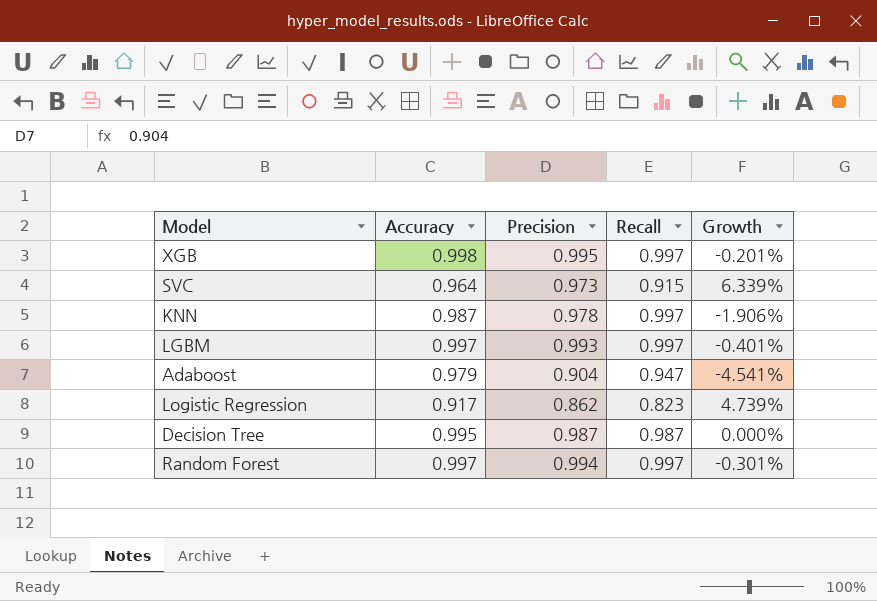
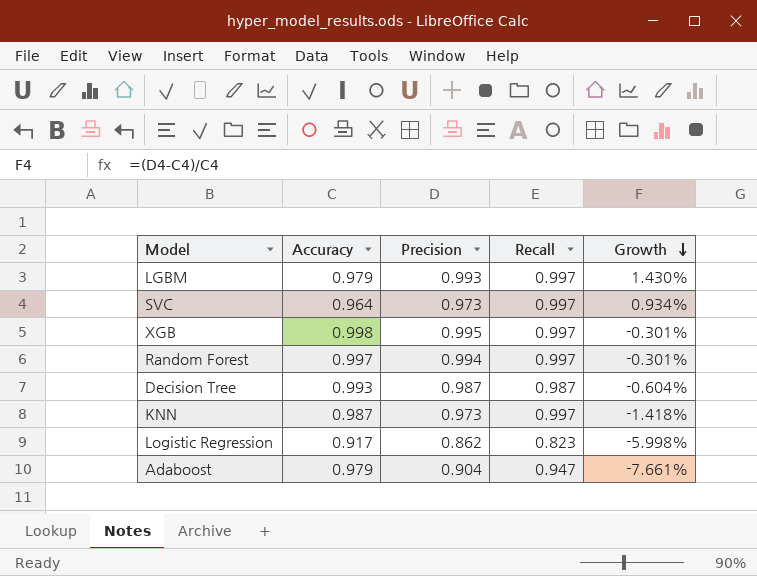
row order: none -> Growth descending
column Growth | formula: ([Precision] - [Recall]) / [Recall] -> ([Precision] - [Accuracy]) / [Accuracy]
LGBM | Accuracy: 0.997 -> 0.979
SVC | Recall: 0.915 -> 0.997
Decision Tree | Accuracy: 0.995 -> 0.993
KNN | Precision: 0.978 -> 0.973

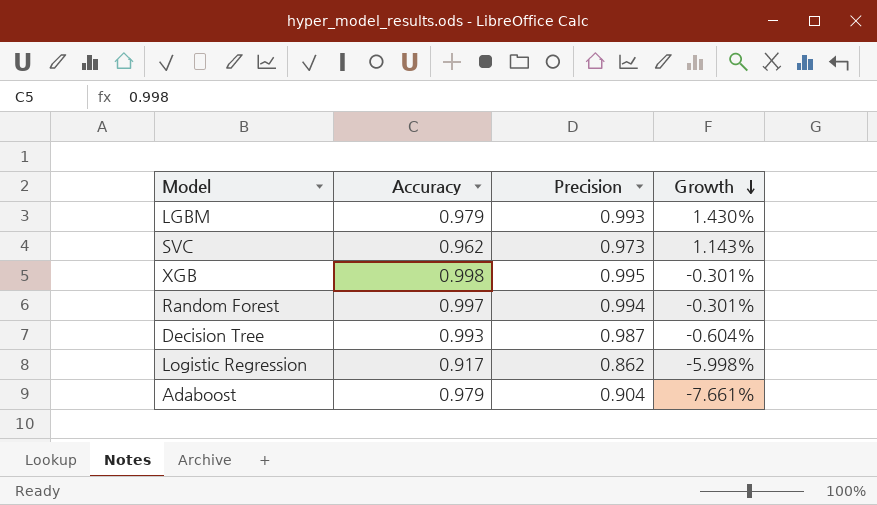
column Recall | position: 4 -> none
row KNN: 0.987 | 0.973 | 0.997 | -1.418% -> none
SVC | Accuracy: 0.964 -> 0.962
SVC | Growth: 0.934% -> 1.143%

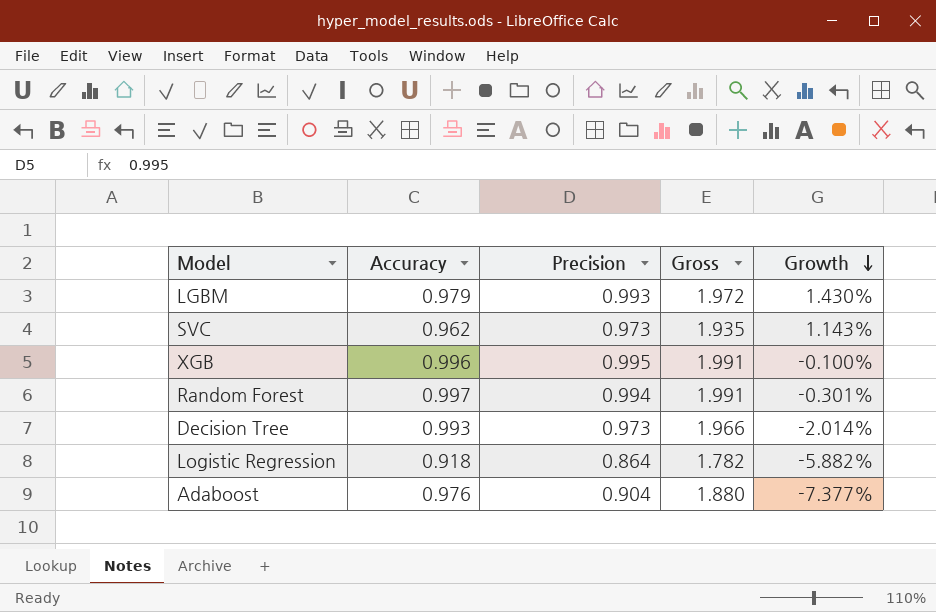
column Gross | formula: none -> [Accuracy] + [Precision]
XGB | Accuracy: 0.998 -> 0.996
XGB | Growth: -0.301% -> -0.100%
Decision Tree | Precision: 0.987 -> 0.973
Decision Tree | Growth: -0.604% -> -2.014%
Logistic Regression | Accuracy: 0.917 -> 0.918
Logistic Regression | Precision: 0.862 -> 0.864
Logistic Regression | Growth: -5.998% -> -5.882%
Adaboost | Accuracy: 0.979 -> 0.976
Adaboost | Growth: -7.661% -> -7.377%

